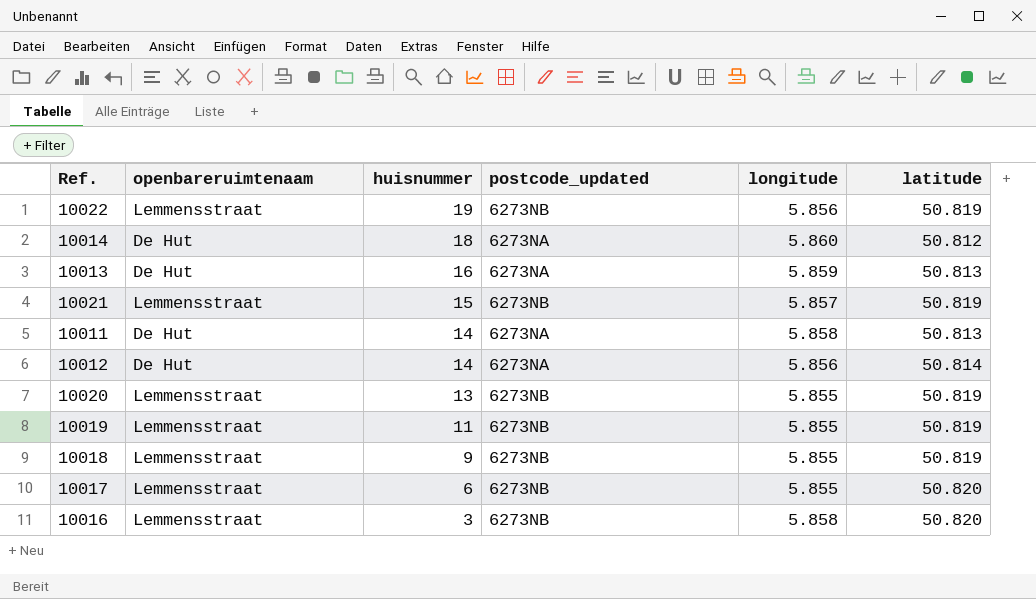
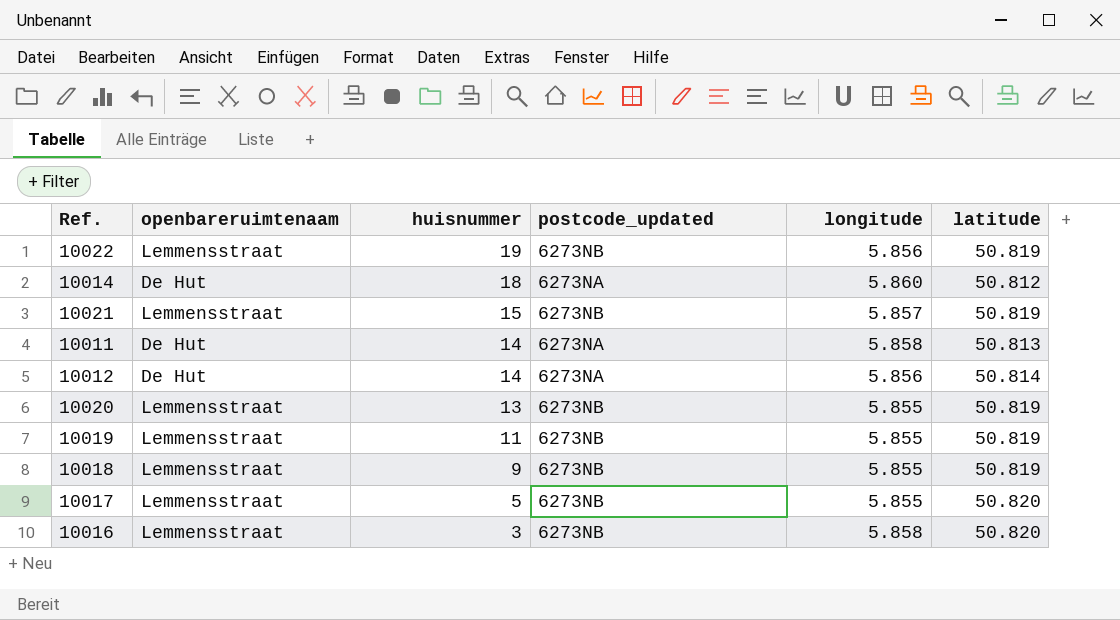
row 10013: De Hut | 16 | 6273NA | 5.859 | 50.813 -> none
10017 | huisnummer: 6 -> 5

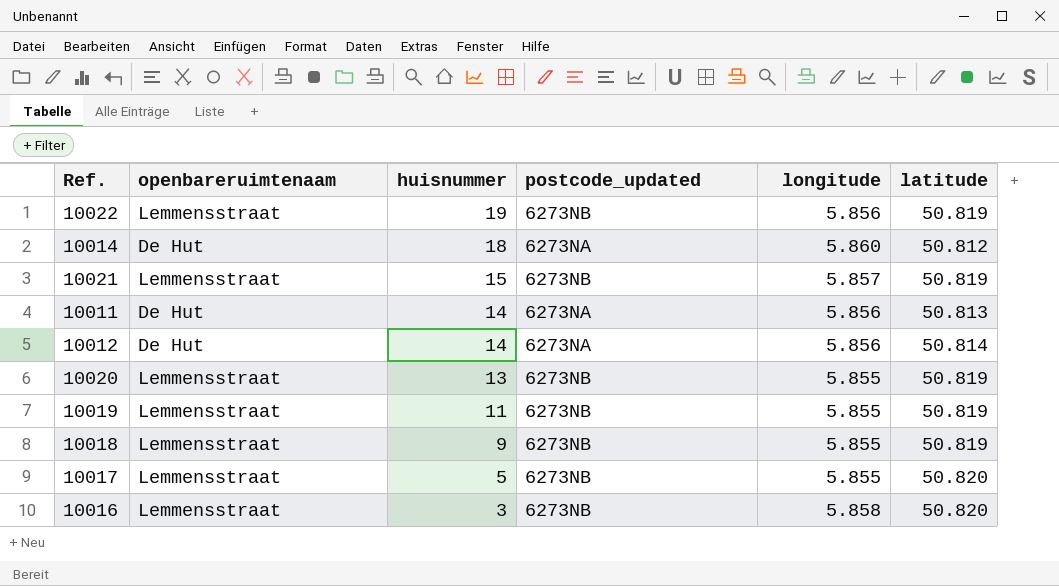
10011 | longitude: 5.858 -> 5.856

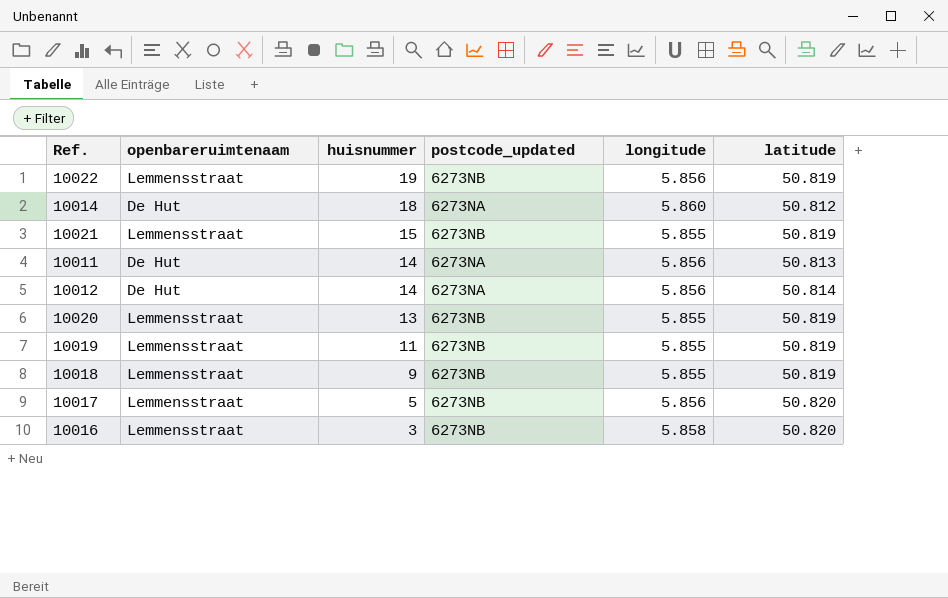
10021 | longitude: 5.857 -> 5.855
10017 | longitude: 5.855 -> 5.856

